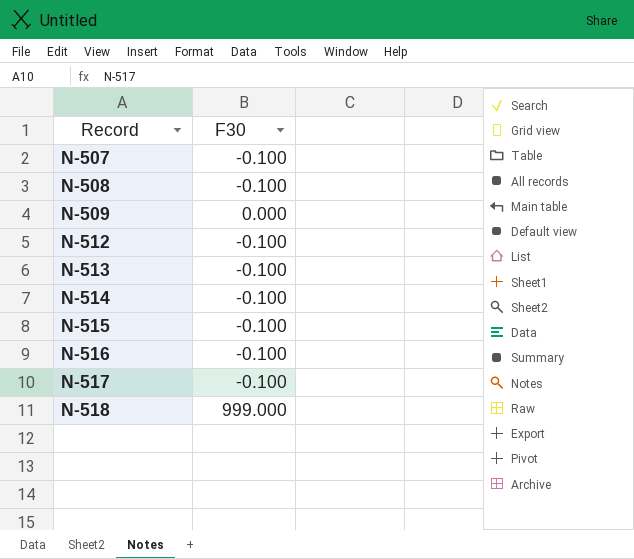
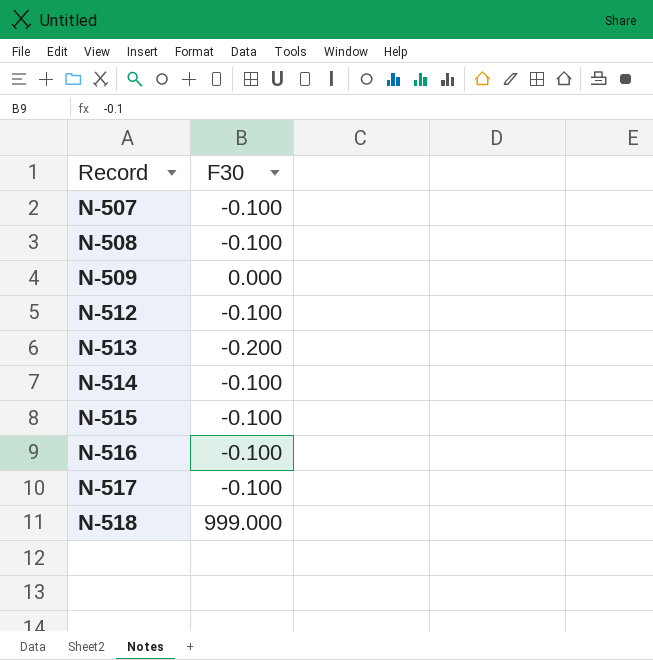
N-513 | F30: -0.100 -> -0.200

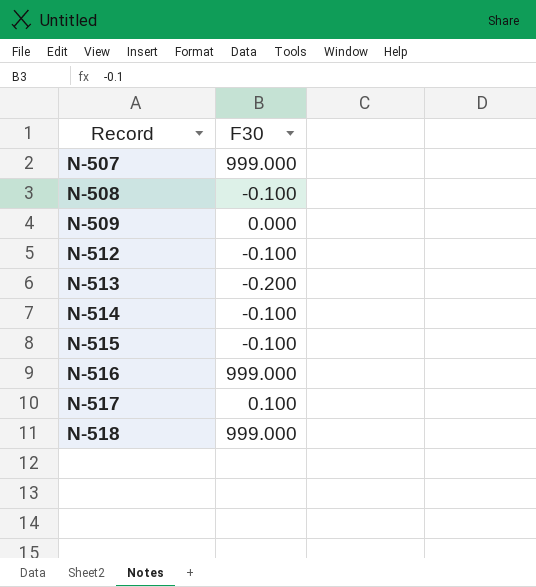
N-507 | F30: -0.100 -> 999.000
N-516 | F30: -0.100 -> 999.000
N-517 | F30: -0.100 -> 0.100

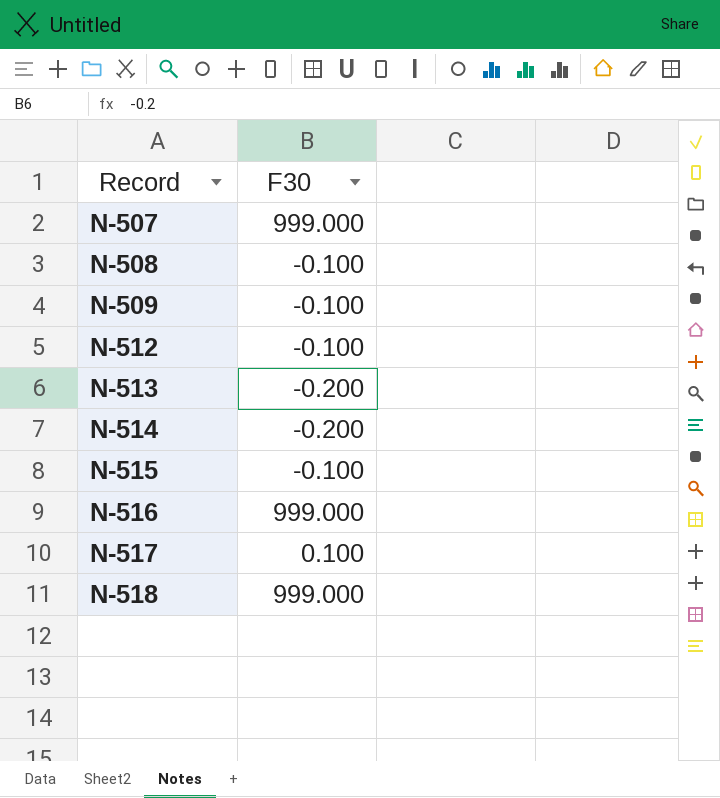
N-509 | F30: 0.000 -> -0.100
N-514 | F30: -0.100 -> -0.200

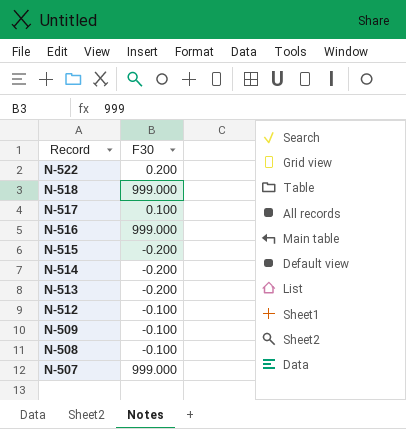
row order: Record ascending -> Record descending
row N-522: none -> 0.200
N-515 | F30: -0.100 -> -0.200

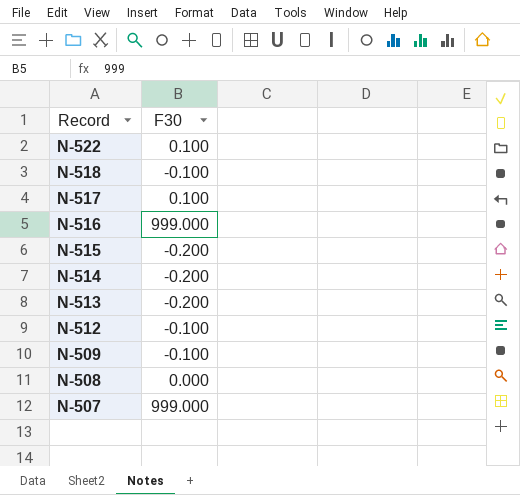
N-522 | F30: 0.200 -> 0.100
N-518 | F30: 999.000 -> -0.100
N-508 | F30: -0.100 -> 0.000

